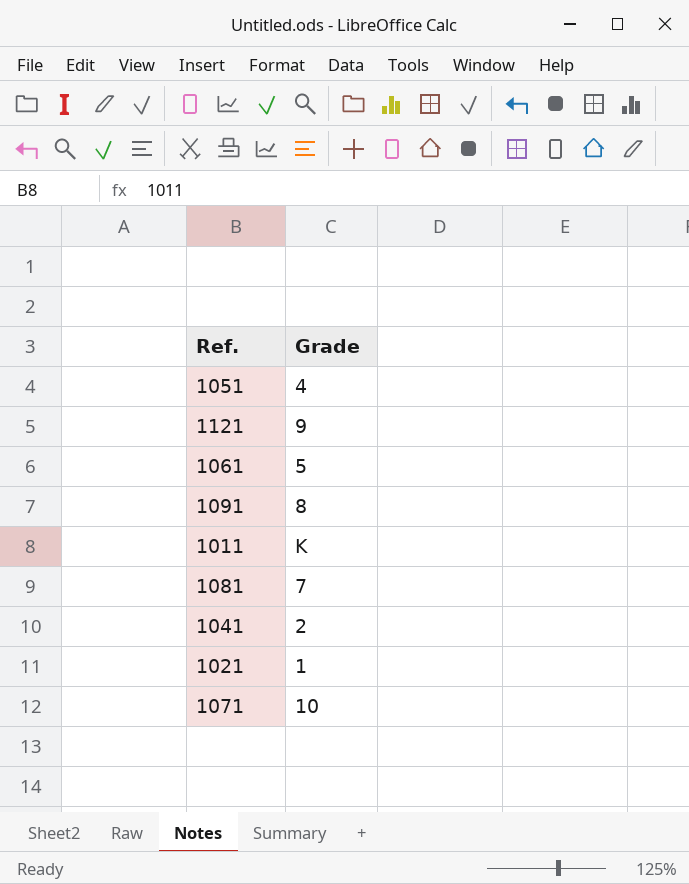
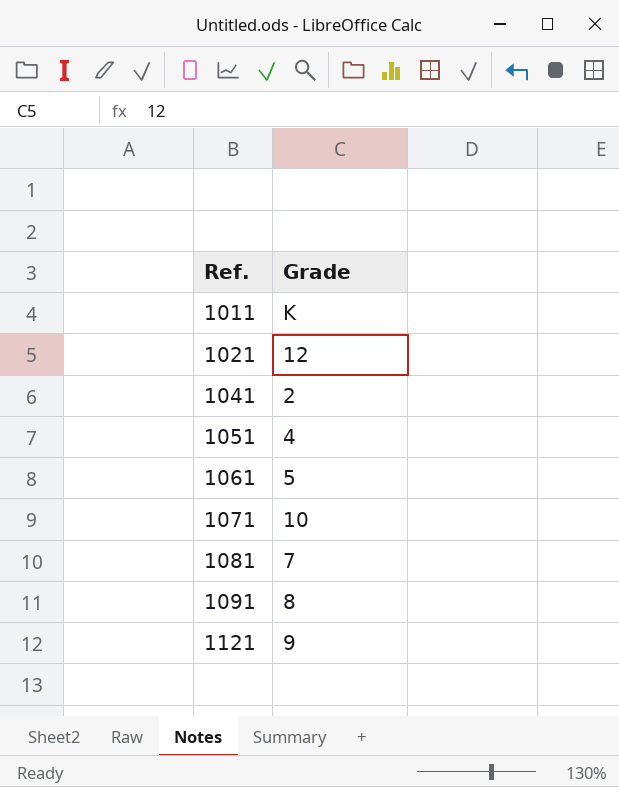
row order: none -> Ref. ascending
1021 | Grade: 1 -> 12

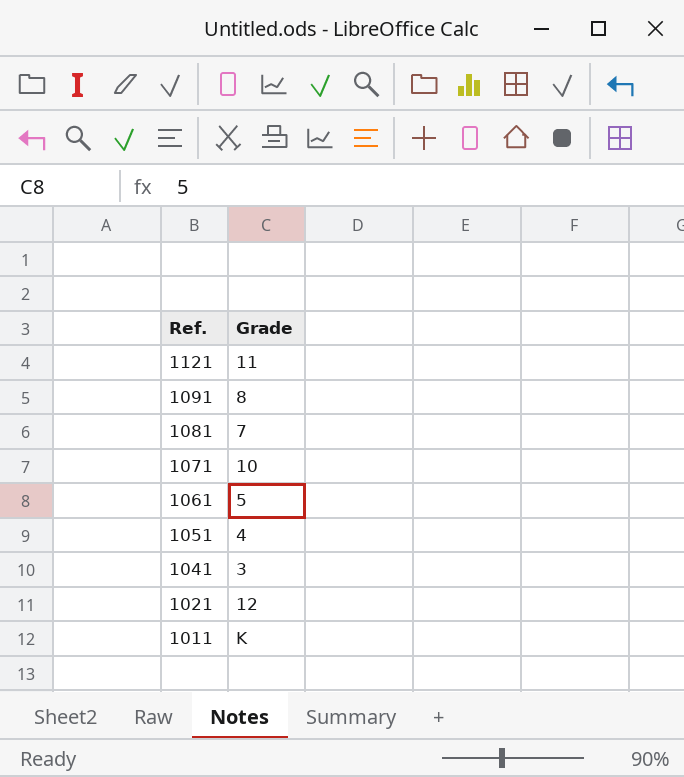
row order: Ref. ascending -> Ref. descending
1121 | Grade: 9 -> 11
1041 | Grade: 2 -> 3

